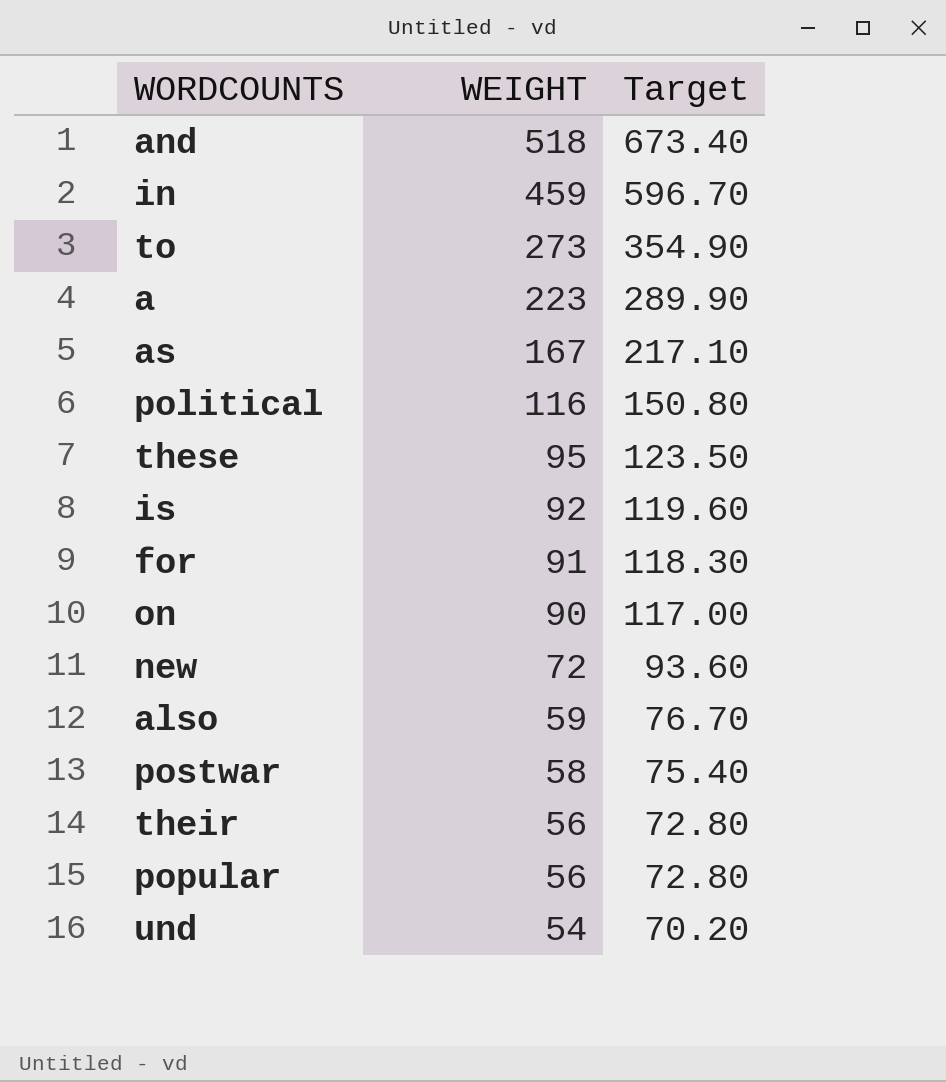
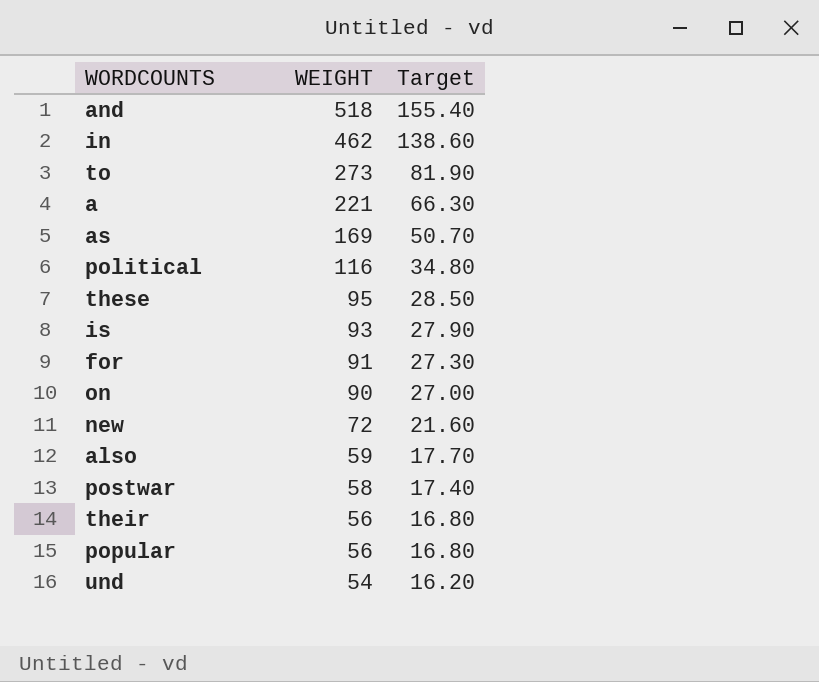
column Target | formula: [WEIGHT] * 1.3 -> [WEIGHT] * 0.3
in | WEIGHT: 459 -> 462
a | WEIGHT: 223 -> 221
as | WEIGHT: 167 -> 169
is | WEIGHT: 92 -> 93

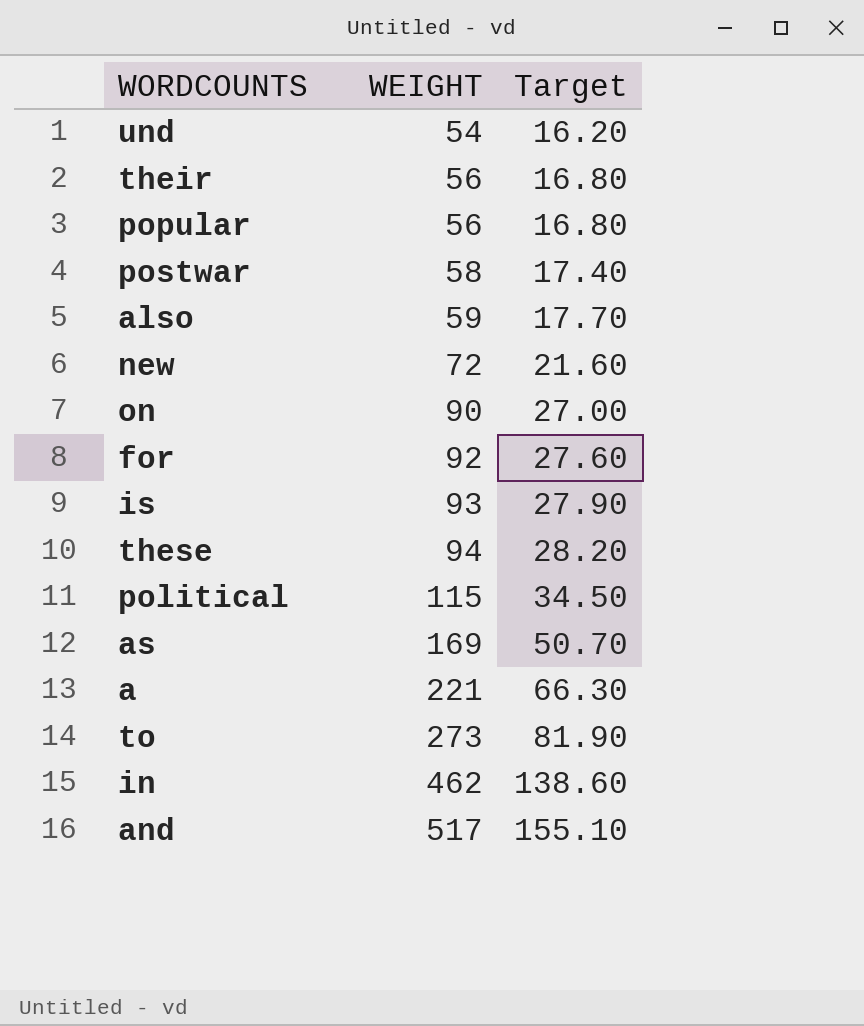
row order: WEIGHT descending -> WEIGHT ascending
for | WEIGHT: 91 -> 92
for | Target: 27.30 -> 27.60
these | WEIGHT: 95 -> 94
these | Target: 28.50 -> 28.20
political | WEIGHT: 116 -> 115
political | Target: 34.80 -> 34.50
and | WEIGHT: 518 -> 517
and | Target: 155.40 -> 155.10

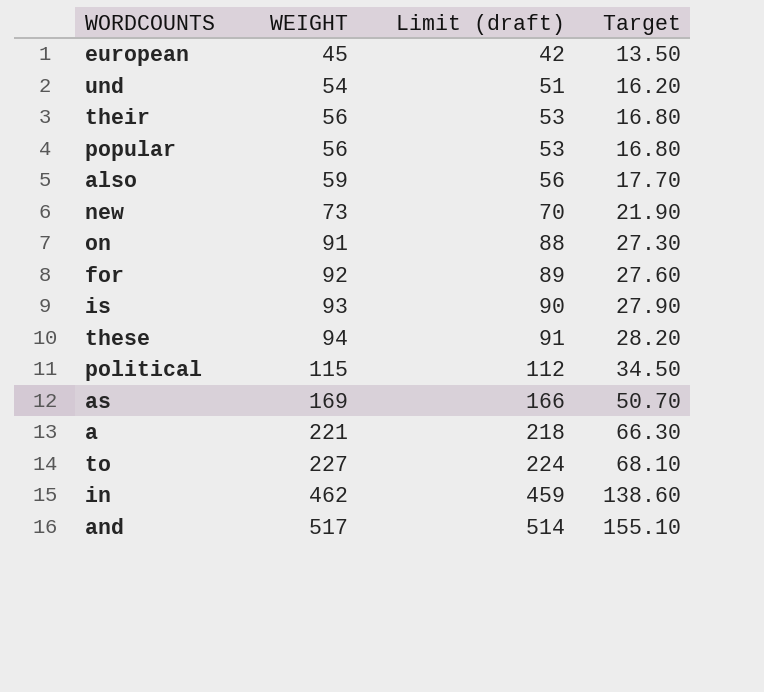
column Limit (draft) | formula: none -> [WEIGHT] - 3
row postwar: 58 | 17.40 -> none
row european: none -> 45 | 42 | 13.50
new | WEIGHT: 72 -> 73
new | Target: 21.60 -> 21.90
on | WEIGHT: 90 -> 91
on | Target: 27.00 -> 27.30
to | WEIGHT: 273 -> 227
to | Target: 81.90 -> 68.10

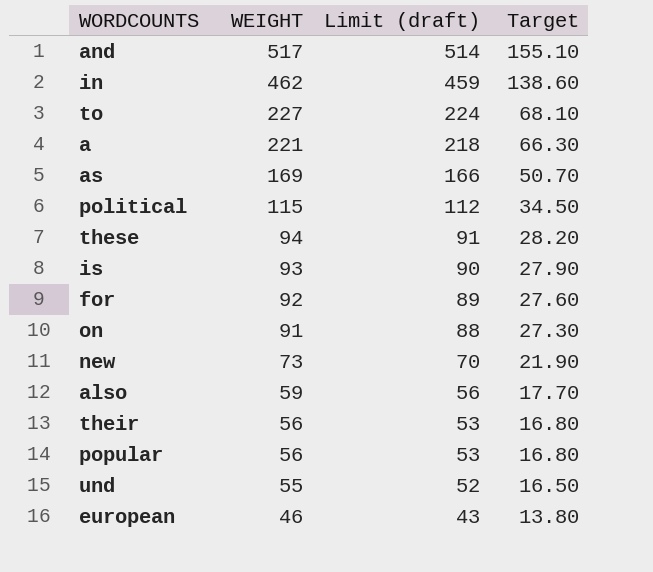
row order: WEIGHT ascending -> WEIGHT descending
und | WEIGHT: 54 -> 55
und | Limit (draft): 51 -> 52
und | Target: 16.20 -> 16.50
european | WEIGHT: 45 -> 46
european | Limit (draft): 42 -> 43
european | Target: 13.50 -> 13.80

